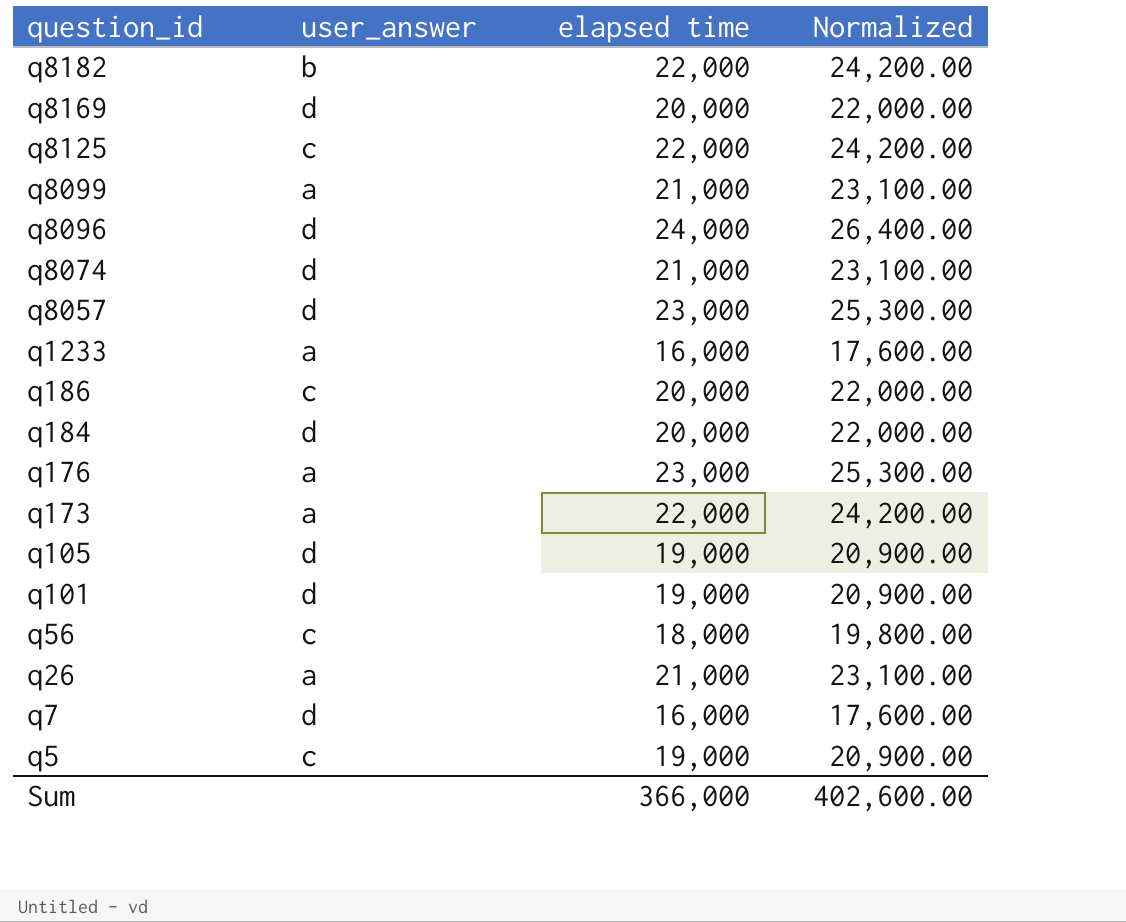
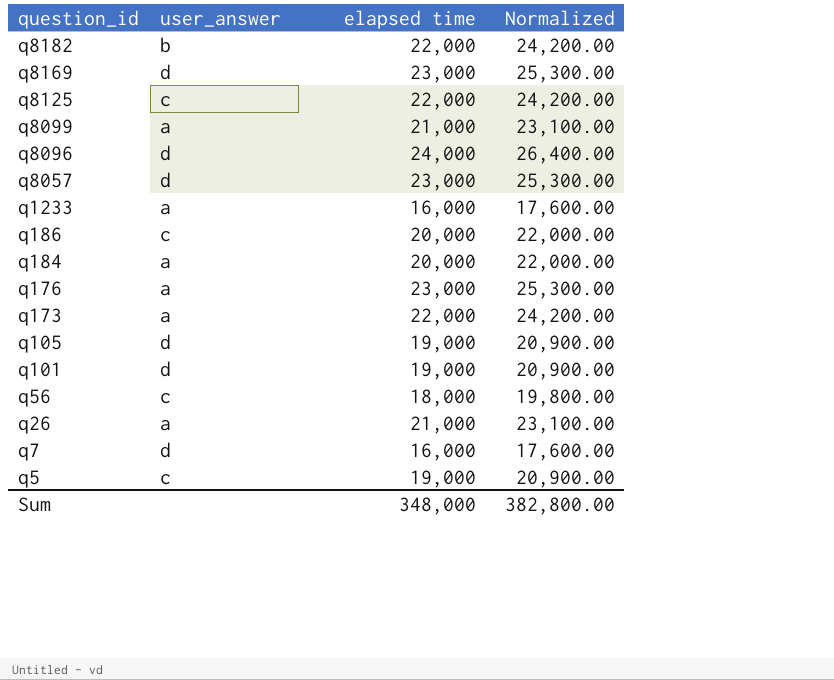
row q8074: d | 21,000 | 23,100.00 -> none
q8169 | elapsed time: 20,000 -> 23,000
q8169 | Normalized: 22,000.00 -> 25,300.00
q184 | user_answer: d -> a
Sum | elapsed time: 366,000 -> 348,000
Sum | Normalized: 402,600.00 -> 382,800.00

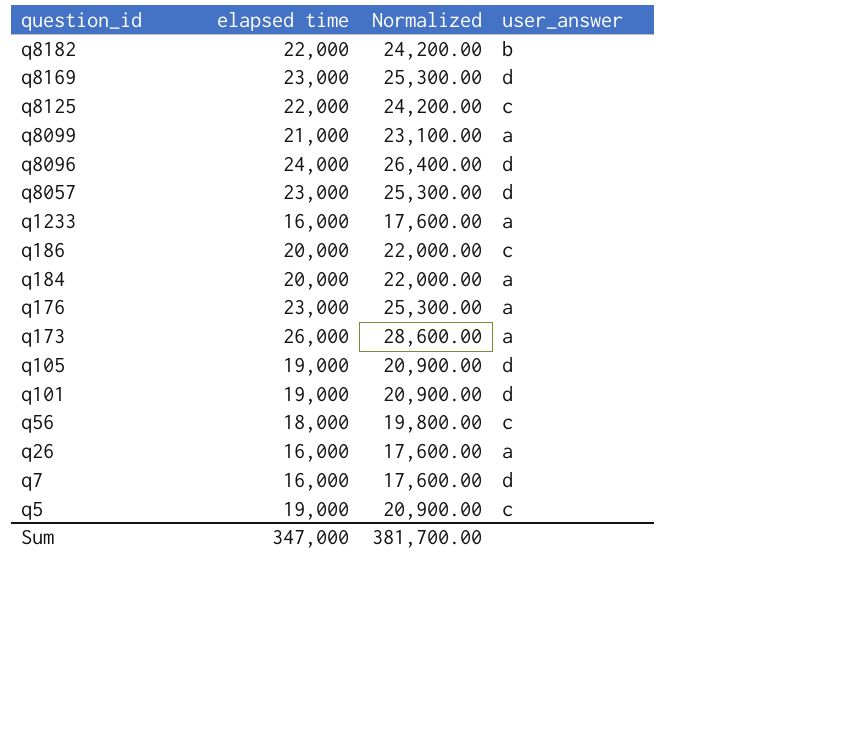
column user_answer | position: 2 -> 4
q173 | elapsed time: 22,000 -> 26,000
q173 | Normalized: 24,200.00 -> 28,600.00
q26 | elapsed time: 21,000 -> 16,000
q26 | Normalized: 23,100.00 -> 17,600.00
Sum | elapsed time: 348,000 -> 347,000
Sum | Normalized: 382,800.00 -> 381,700.00

